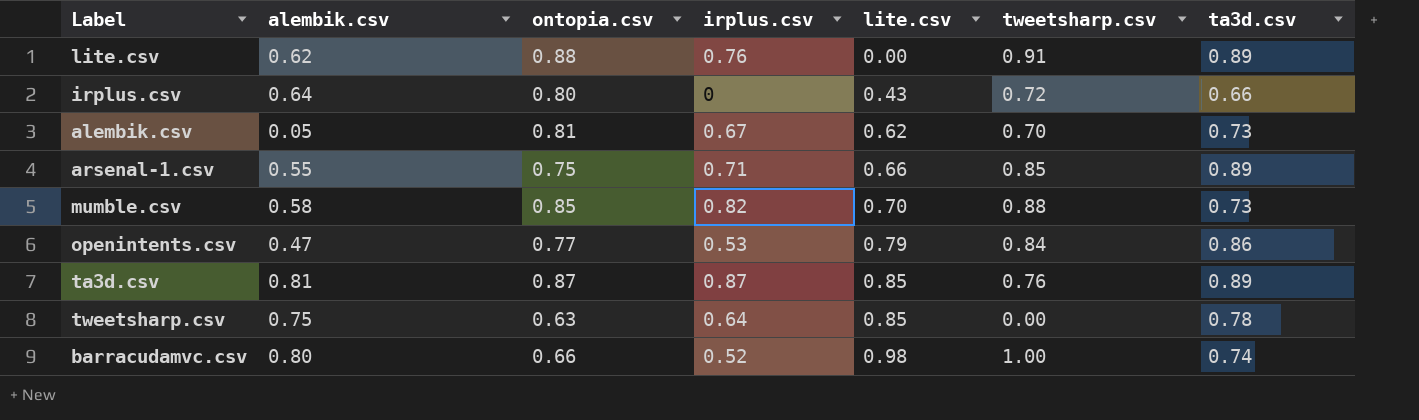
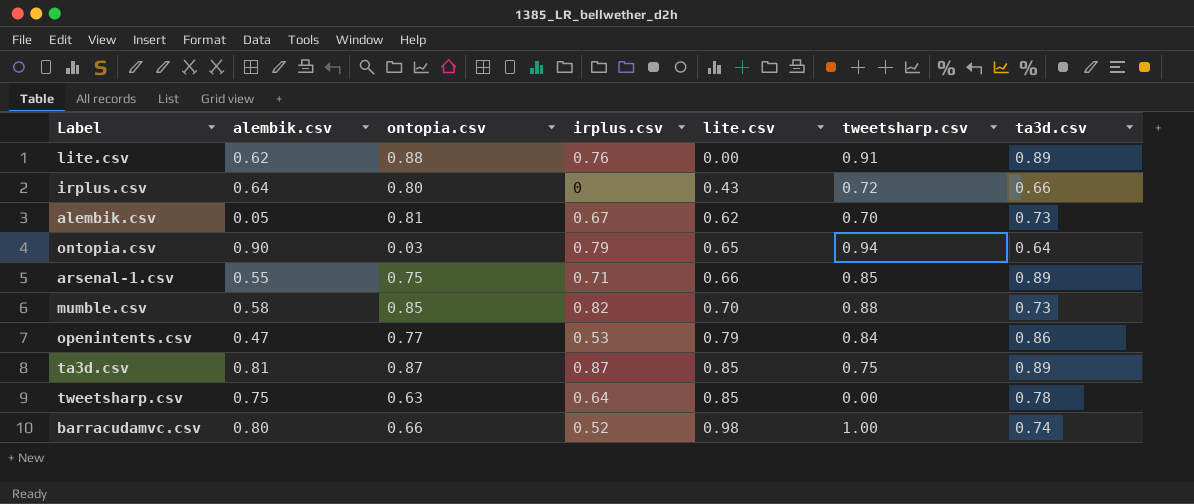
row ontopia.csv: none -> 0.90 | 0.03 | 0.79 | 0.65 | 0.94 | 0.64
ta3d.csv | tweetsharp.csv: 0.76 -> 0.75

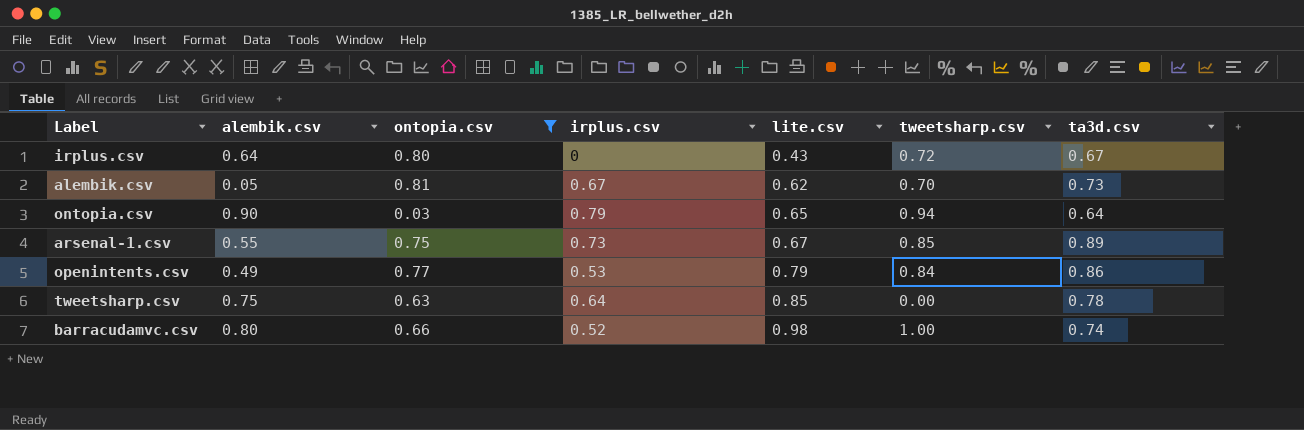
filter: none -> ontopia.csv <= 0.81
irplus.csv | ta3d.csv: 0.66 -> 0.67
arsenal-1.csv | irplus.csv: 0.71 -> 0.73
arsenal-1.csv | lite.csv: 0.66 -> 0.67
openintents.csv | alembik.csv: 0.47 -> 0.49

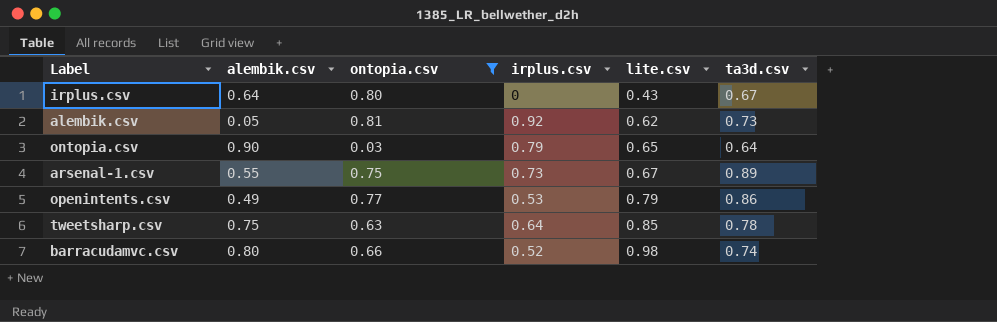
column tweetsharp.csv | position: 6 -> none
alembik.csv | irplus.csv: 0.67 -> 0.92

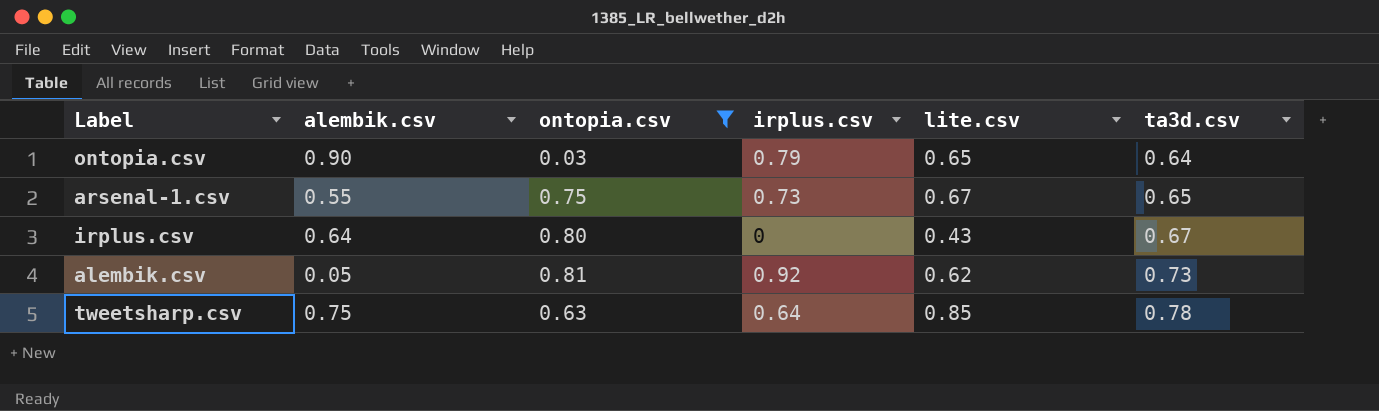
row order: lite.csv ascending -> ta3d.csv ascending
row openintents.csv: 0.49 | 0.77 | 0.53 | 0.79 | 0.86 -> none
row barracudamvc.csv: 0.80 | 0.66 | 0.52 | 0.98 | 0.74 -> none
arsenal-1.csv | ta3d.csv: 0.89 -> 0.65

